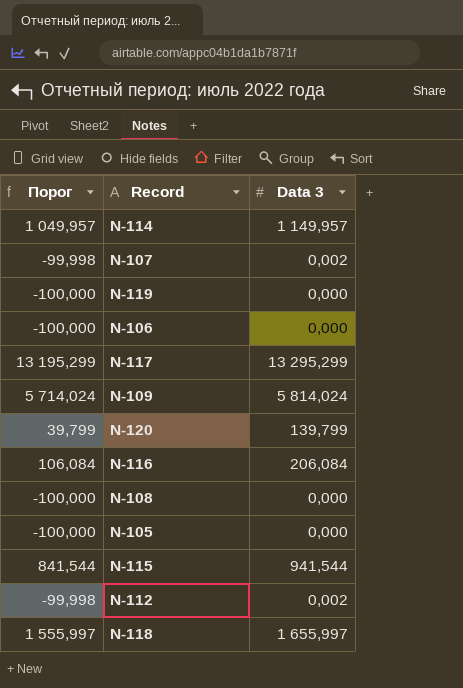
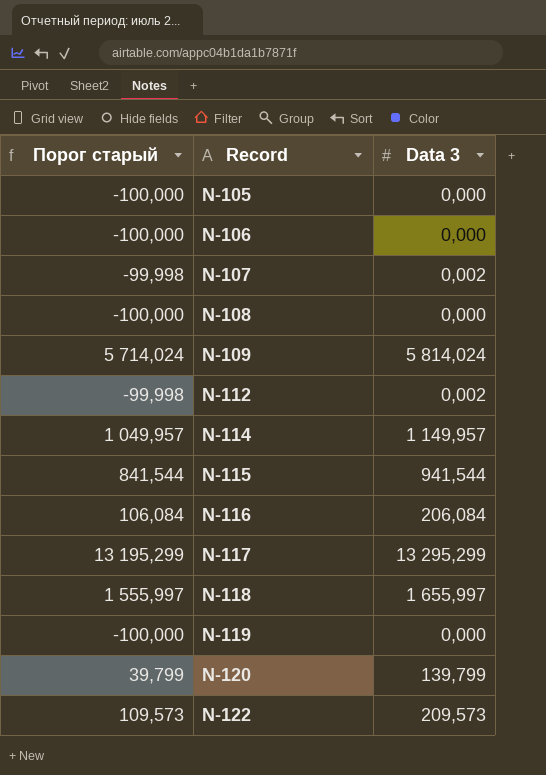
row order: none -> Record ascending
column name: Порог -> Порог старый
row N-122: none -> 109,573 | 209,573

